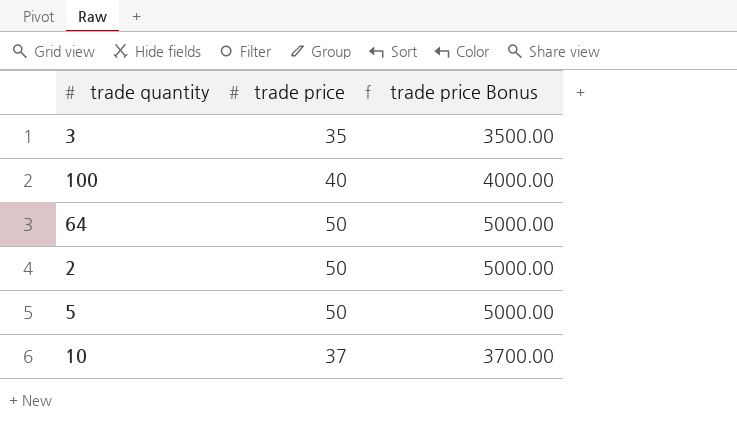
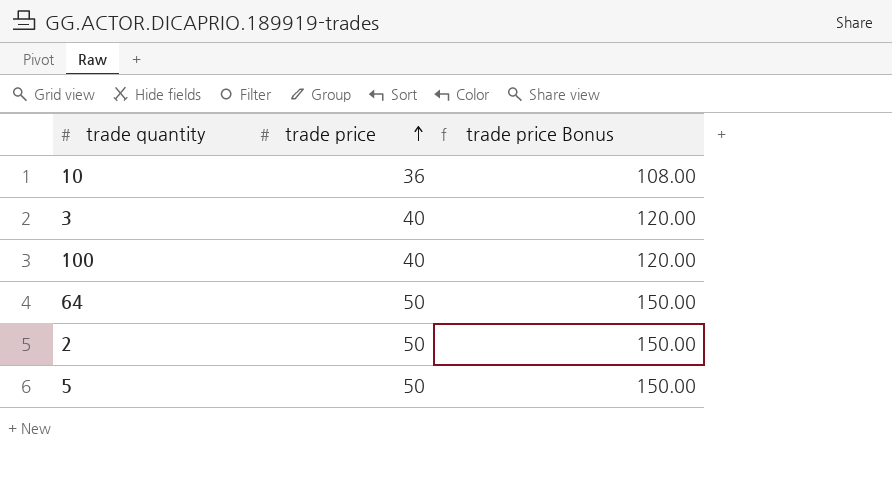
row order: none -> trade price ascending
column trade price Bonus | formula: [trade price] * 100 -> [trade price] * 3
10 | trade price: 37 -> 36
3 | trade price: 35 -> 40

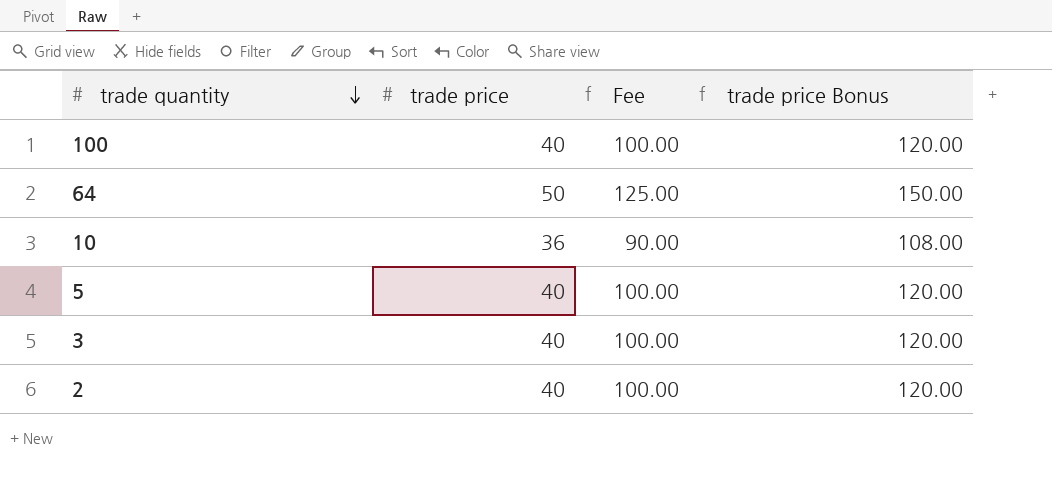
row order: trade price ascending -> trade quantity descending
column Fee | formula: none -> [trade price] * 2.5
5 | trade price: 50 -> 40
5 | trade price Bonus: 150.00 -> 120.00
2 | trade price: 50 -> 40
2 | trade price Bonus: 150.00 -> 120.00

